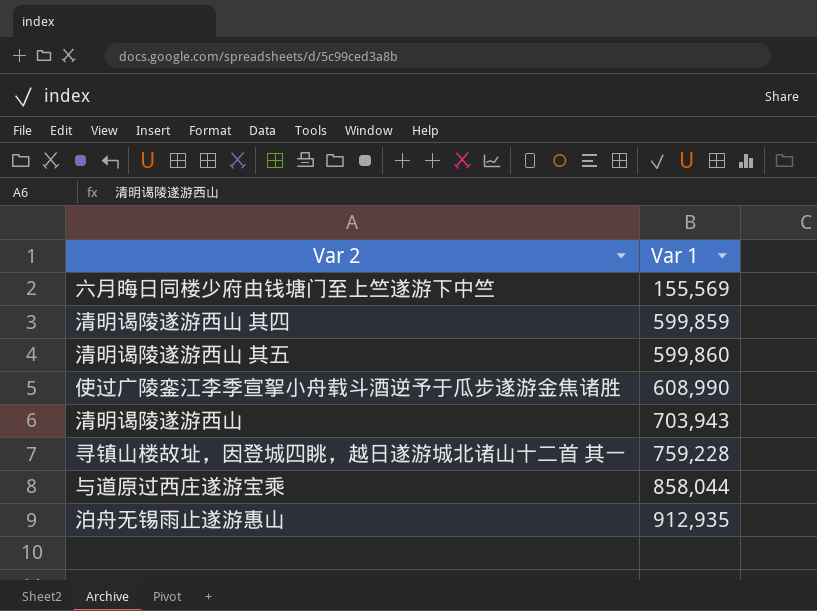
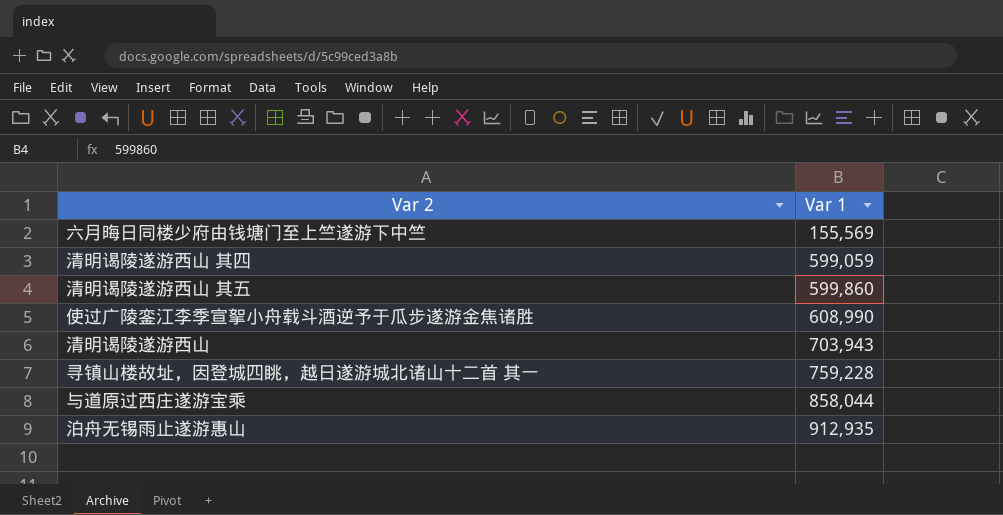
清明谒陵遂游西山 其四 | Var 1: 599,859 -> 599,059

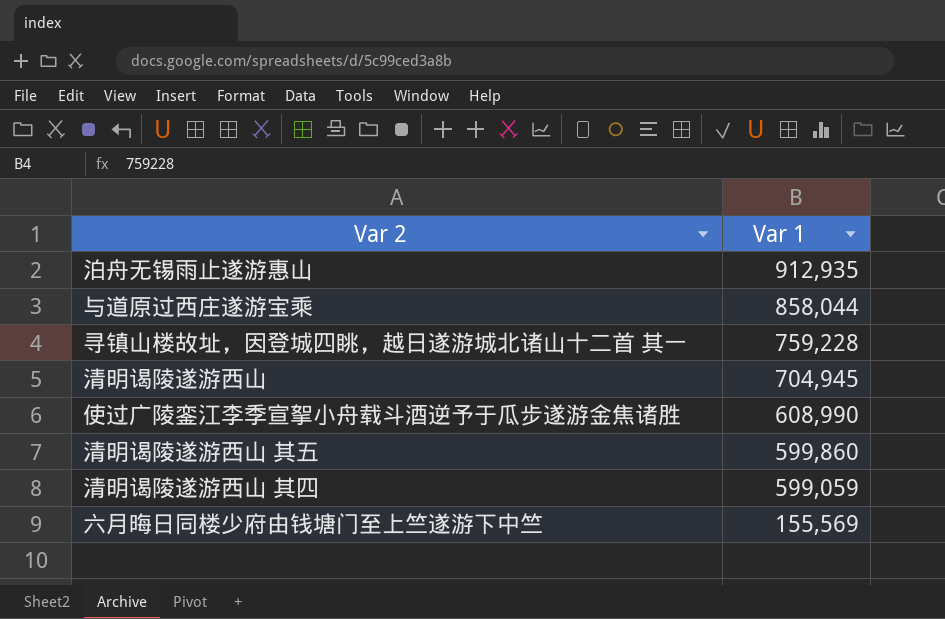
row order: Var 1 ascending -> Var 1 descending
清明谒陵遂游西山 | Var 1: 703,943 -> 704,945

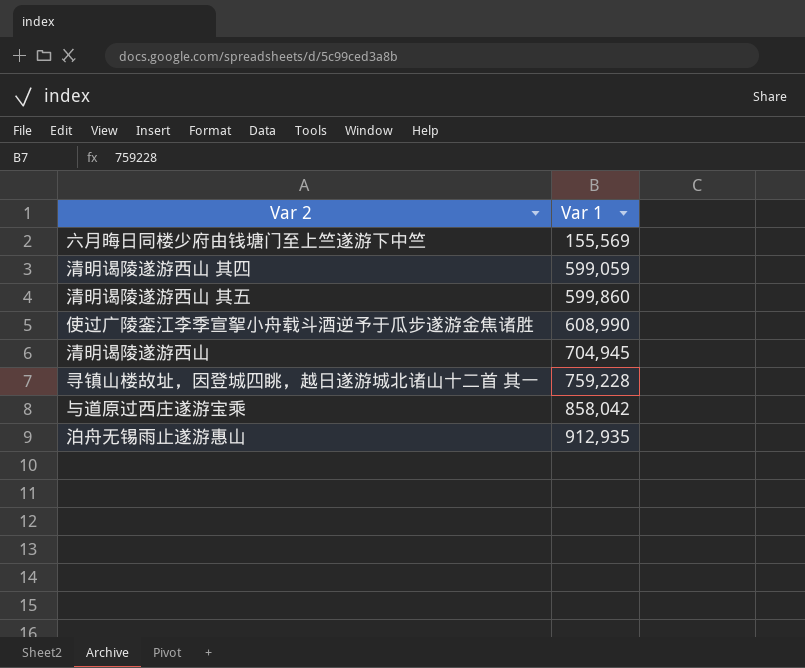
row order: Var 1 descending -> Var 1 ascending
与道原过西庄遂游宝乘 | Var 1: 858,044 -> 858,042

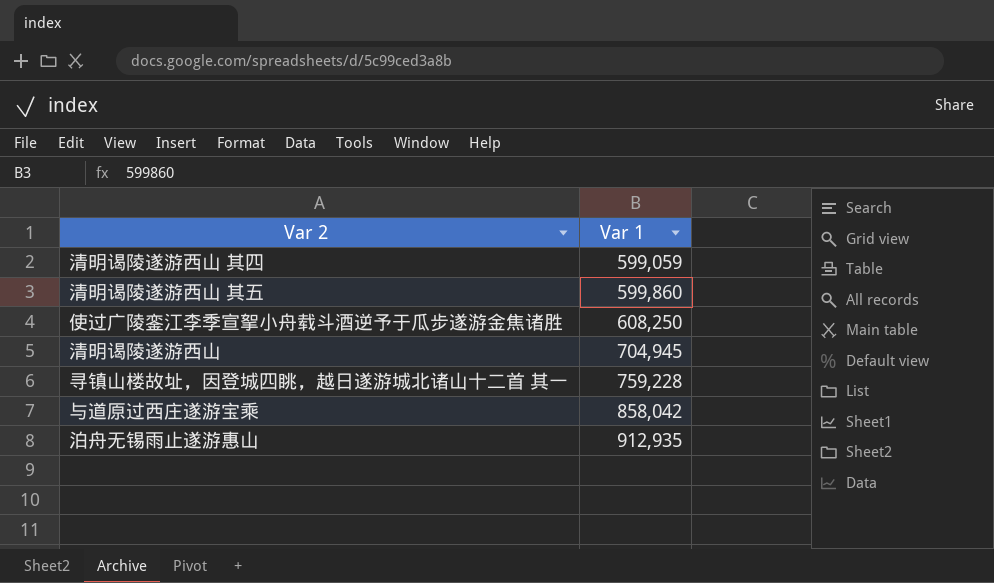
row 六月晦日同楼少府由钱塘门至上竺遂游下中竺: 155,569 -> none
使过广陵銮江李季宣挐小舟载斗酒逆予于瓜步遂游金焦诸胜 | Var 1: 608,990 -> 608,250

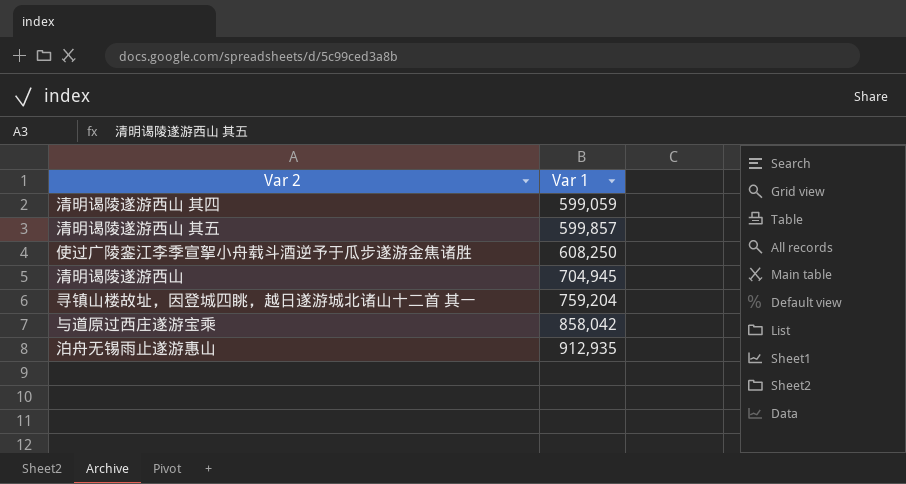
清明谒陵遂游西山 其五 | Var 1: 599,860 -> 599,857
寻镇山楼故址，因登城四眺，越日遂游城北诸山十二首 其一 | Var 1: 759,228 -> 759,204

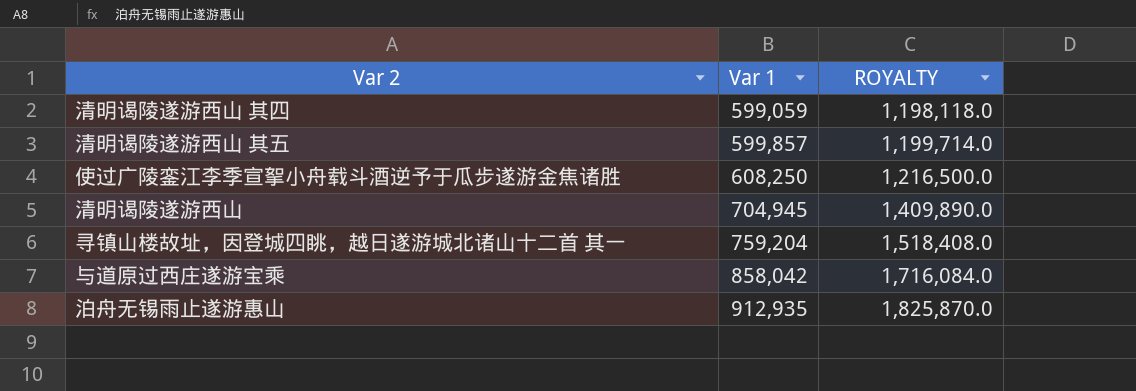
column ROYALTY | formula: none -> [Var 1] * 2

